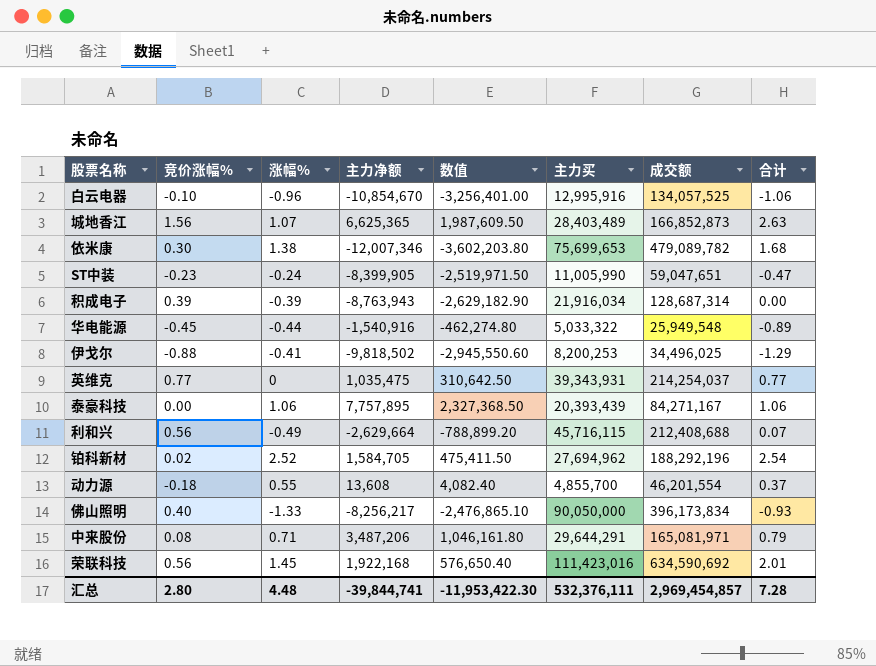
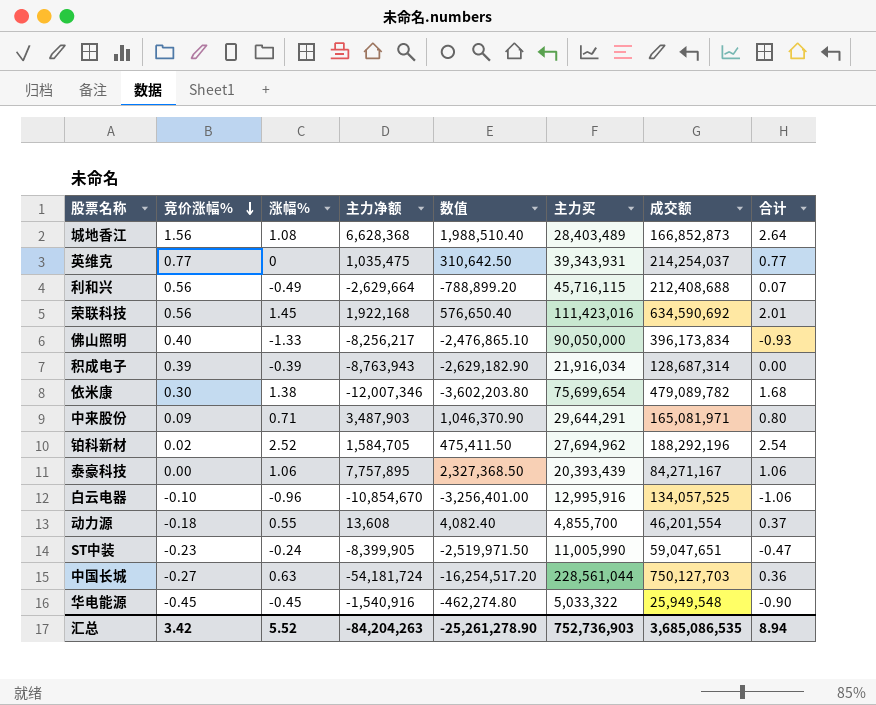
row order: none -> 竞价涨幅% descending
row 伊戈尔: -0.88 | -0.41 | -9,818,502 | -2,945,550.60 | 8,200,253 | 34,496,025 | -1.29 -> none
城地香江 | 涨幅%: 1.07 -> 1.08
城地香江 | 主力净额: 6,625,365 -> 6,628,368
城地香江 | 数值: 1,987,609.50 -> 1,988,510.40
城地香江 | 合计: 2.63 -> 2.64
依米康 | 主力买: 75,699,653 -> 75,699,654
中来股份 | 竞价涨幅%: 0.08 -> 0.09
中来股份 | 主力净额: 3,487,206 -> 3,487,903
中来股份 | 数值: 1,046,161.80 -> 1,046,370.90
中来股份 | 合计: 0.79 -> 0.80
row 中国长城: none -> -0.27 | 0.63 | -54,181,724 | -16,254,517.20 | 228,561,044 | 750,127,703 | 0.36
华电能源 | 涨幅%: -0.44 -> -0.45
华电能源 | 合计: -0.89 -> -0.90
汇总 | 竞价涨幅%: 2.80 -> 3.42
汇总 | 涨幅%: 4.48 -> 5.52
汇总 | 主力净额: -39,844,741 -> -84,204,263
汇总 | 数值: -11,953,422.30 -> -25,261,278.90
汇总 | 主力买: 532,376,111 -> 752,736,903
汇总 | 成交额: 2,969,454,857 -> 3,685,086,535
汇总 | 合计: 7.28 -> 8.94

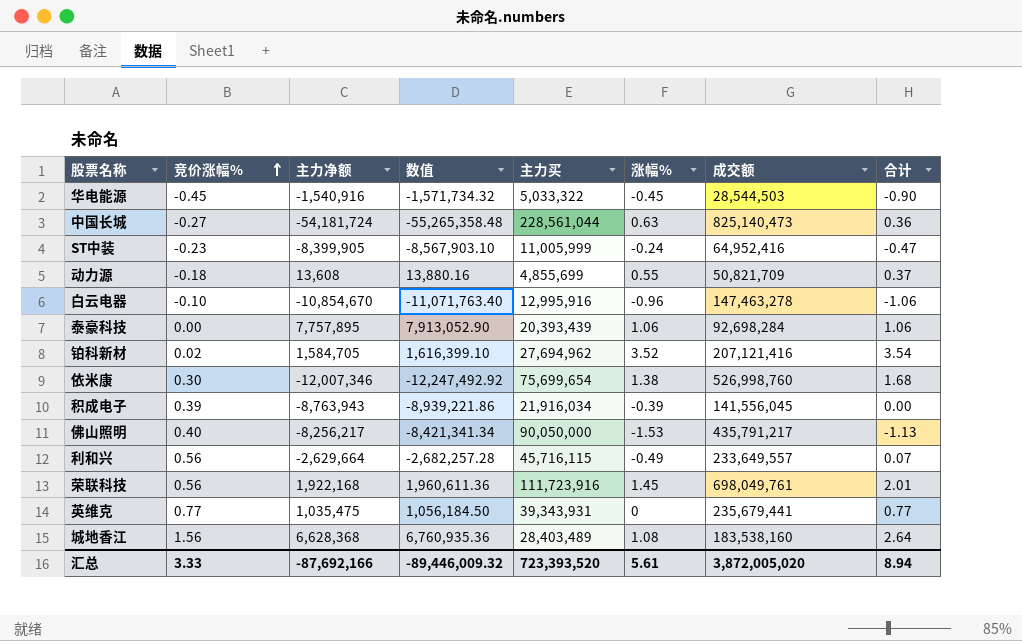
row order: 竞价涨幅% descending -> 竞价涨幅% ascending
column 数值 | formula: [主力净额] * 0.3 -> [主力净额] * 1.02
column 涨幅% | position: 3 -> 6
row 中来股份: 0.09 | 0.71 | 3,487,903 | 1,046,370.90 | 29,644,291 | 165,081,971 | 0.80 -> none
华电能源 | 成交额: 25,949,548 -> 28,544,503
中国长城 | 成交额: 750,127,703 -> 825,140,473
ST中装 | 主力买: 11,005,990 -> 11,005,999
ST中装 | 成交额: 59,047,651 -> 64,952,416
动力源 | 主力买: 4,855,700 -> 4,855,699
动力源 | 成交额: 46,201,554 -> 50,821,709
白云电器 | 成交额: 134,057,525 -> 147,463,278
泰豪科技 | 成交额: 84,271,167 -> 92,698,284
铂科新材 | 涨幅%: 2.52 -> 3.52
铂科新材 | 成交额: 188,292,196 -> 207,121,416
铂科新材 | 合计: 2.54 -> 3.54
依米康 | 成交额: 479,089,782 -> 526,998,760
积成电子 | 成交额: 128,687,314 -> 141,556,045
佛山照明 | 涨幅%: -1.33 -> -1.53
佛山照明 | 成交额: 396,173,834 -> 435,791,217
佛山照明 | 合计: -0.93 -> -1.13
利和兴 | 成交额: 212,408,688 -> 233,649,557
荣联科技 | 主力买: 111,423,016 -> 111,723,916
荣联科技 | 成交额: 634,590,692 -> 698,049,761
英维克 | 成交额: 214,254,037 -> 235,679,441
城地香江 | 成交额: 166,852,873 -> 183,538,160
汇总 | 竞价涨幅%: 3.42 -> 3.33
汇总 | 主力净额: -84,204,263 -> -87,692,166
汇总 | 数值: -25,261,278.90 -> -89,446,009.32
汇总 | 主力买: 752,736,903 -> 723,393,520
汇总 | 涨幅%: 5.52 -> 5.61
汇总 | 成交额: 3,685,086,535 -> 3,872,005,020

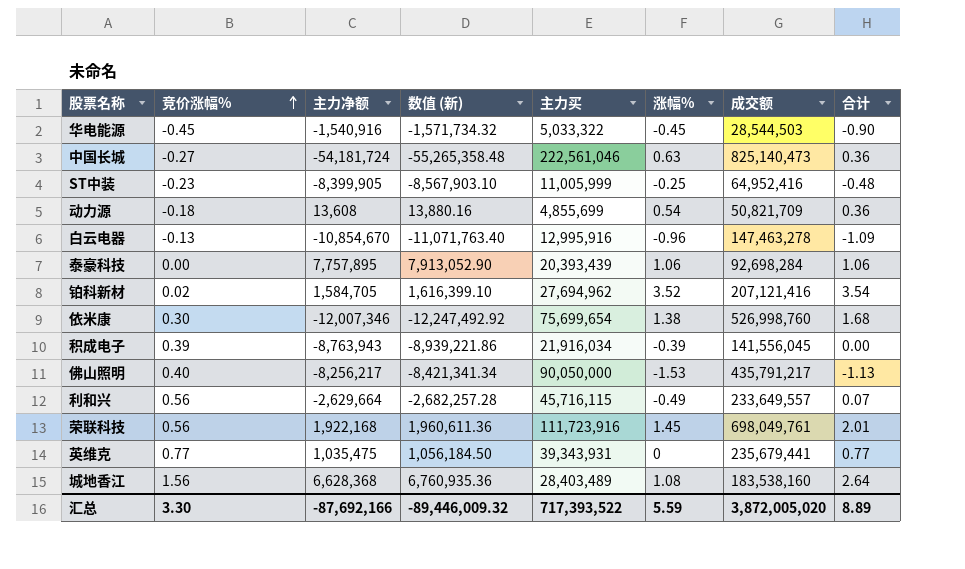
column name: 数值 -> 数值 (新)
中国长城 | 主力买: 228,561,044 -> 222,561,046
ST中装 | 涨幅%: -0.24 -> -0.25
ST中装 | 合计: -0.47 -> -0.48
动力源 | 涨幅%: 0.55 -> 0.54
动力源 | 合计: 0.37 -> 0.36
白云电器 | 竞价涨幅%: -0.10 -> -0.13
白云电器 | 合计: -1.06 -> -1.09
汇总 | 竞价涨幅%: 3.33 -> 3.30
汇总 | 主力买: 723,393,520 -> 717,393,522
汇总 | 涨幅%: 5.61 -> 5.59
汇总 | 合计: 8.94 -> 8.89

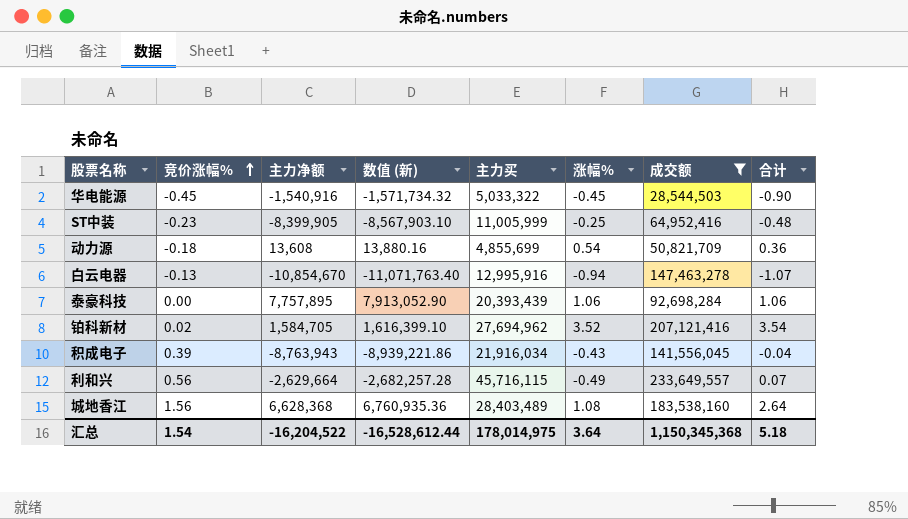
filter: none -> 成交额 <= 233,649,557
白云电器 | 涨幅%: -0.96 -> -0.94
白云电器 | 合计: -1.09 -> -1.07
积成电子 | 涨幅%: -0.39 -> -0.43
积成电子 | 合计: 0.00 -> -0.04
汇总 | 竞价涨幅%: 3.30 -> 1.54
汇总 | 主力净额: -87,692,166 -> -16,204,522
汇总 | 数值 (新): -89,446,009.32 -> -16,528,612.44
汇总 | 主力买: 717,393,522 -> 178,014,975
汇总 | 涨幅%: 5.59 -> 3.64
汇总 | 成交额: 3,872,005,020 -> 1,150,345,368
汇总 | 合计: 8.89 -> 5.18

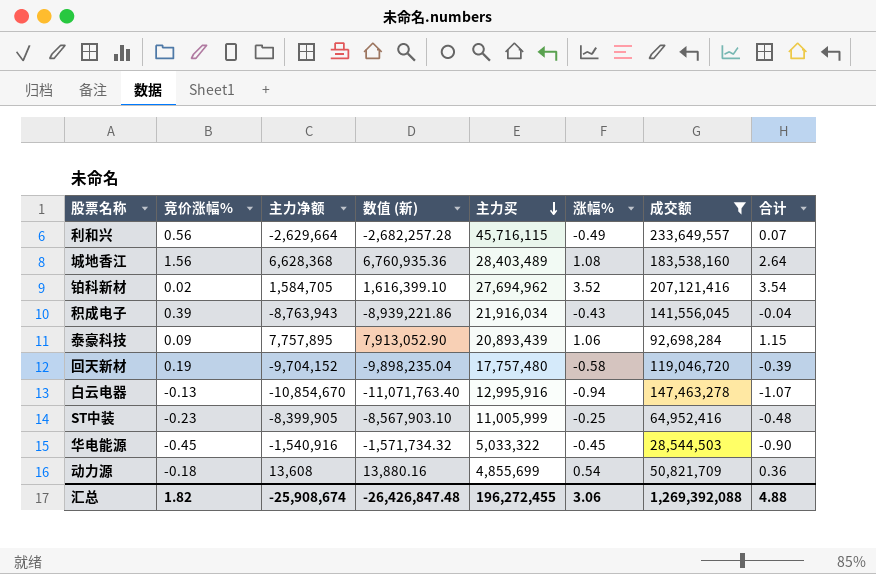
row order: 竞价涨幅% ascending -> 主力买 descending
泰豪科技 | 竞价涨幅%: 0.00 -> 0.09
泰豪科技 | 主力买: 20,393,439 -> 20,893,439
泰豪科技 | 合计: 1.06 -> 1.15
row 回天新材: none -> 0.19 | -9,704,152 | -9,898,235.04 | 17,757,480 | -0.58 | 119,046,720 | -0.39
汇总 | 竞价涨幅%: 1.54 -> 1.82
汇总 | 主力净额: -16,204,522 -> -25,908,674
汇总 | 数值 (新): -16,528,612.44 -> -26,426,847.48
汇总 | 主力买: 178,014,975 -> 196,272,455
汇总 | 涨幅%: 3.64 -> 3.06
汇总 | 成交额: 1,150,345,368 -> 1,269,392,088
汇总 | 合计: 5.18 -> 4.88

